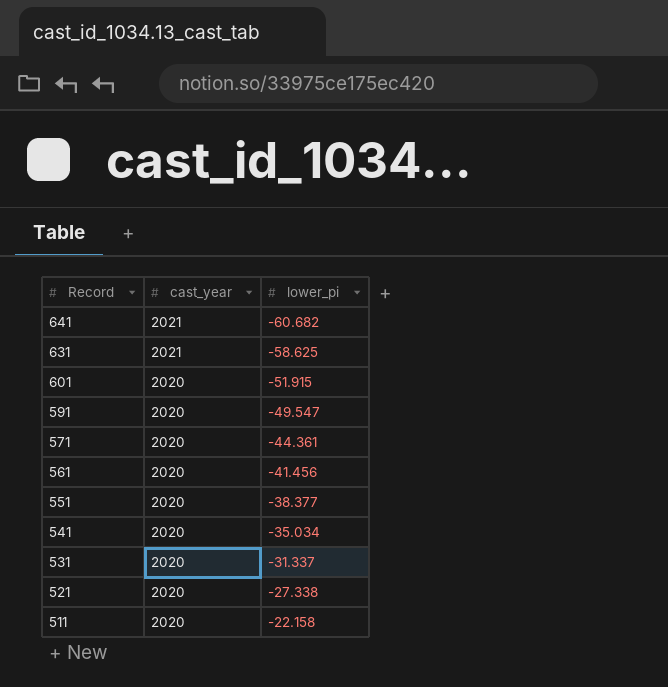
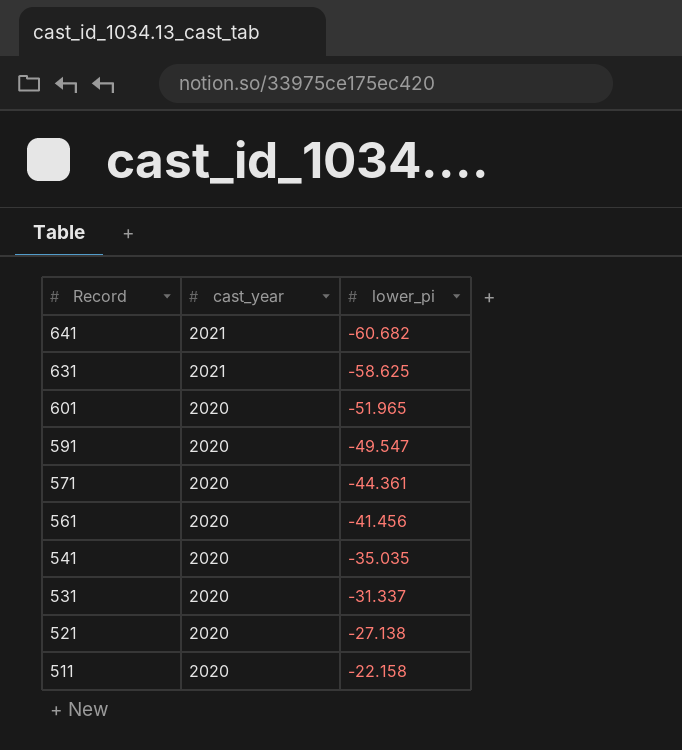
row 551: 2020 | -38.377 -> none
601 | lower_pi: -51.915 -> -51.965
541 | lower_pi: -35.034 -> -35.035
521 | lower_pi: -27.338 -> -27.138

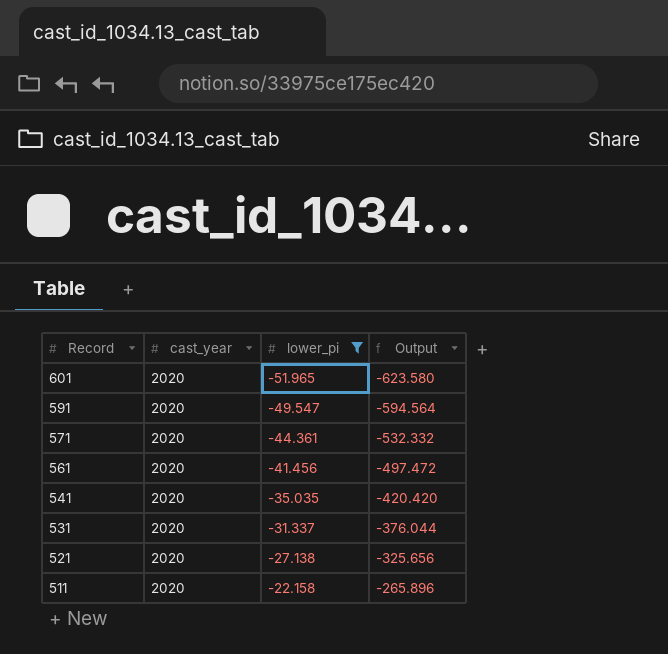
filter: none -> lower_pi >= -51.965
column Output | formula: none -> [lower_pi] * 12

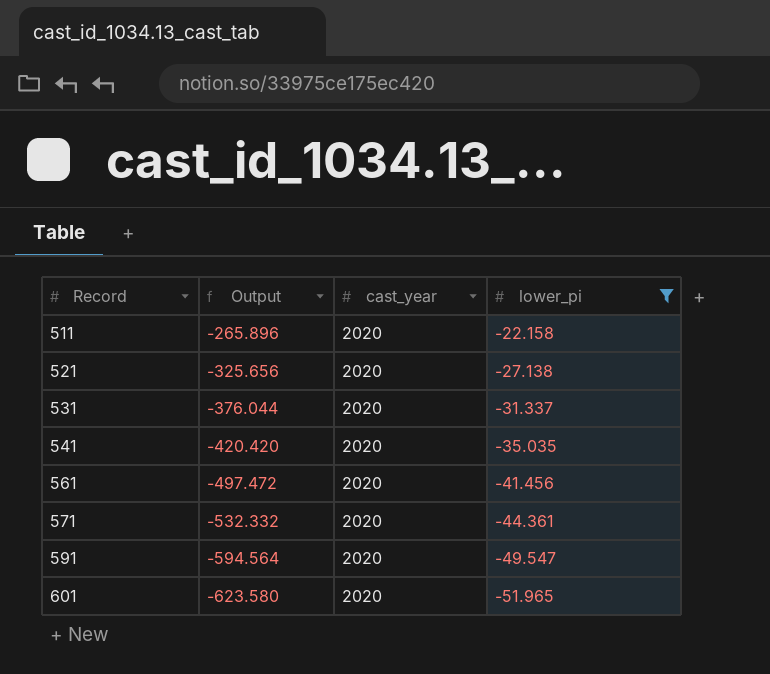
row order: Record descending -> Record ascending
column Output | position: 4 -> 2

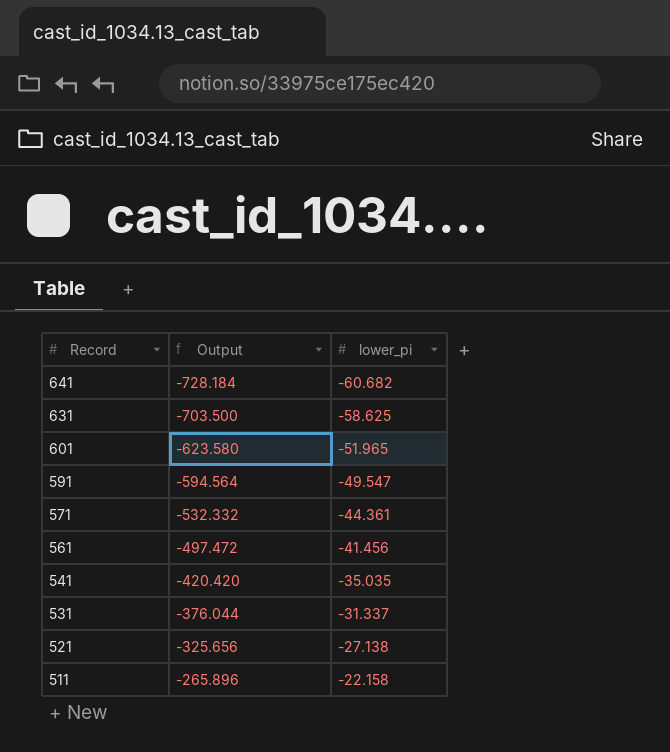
filter: lower_pi >= -51.965 -> none
row order: Record ascending -> Record descending
column cast_year | position: 3 -> none

